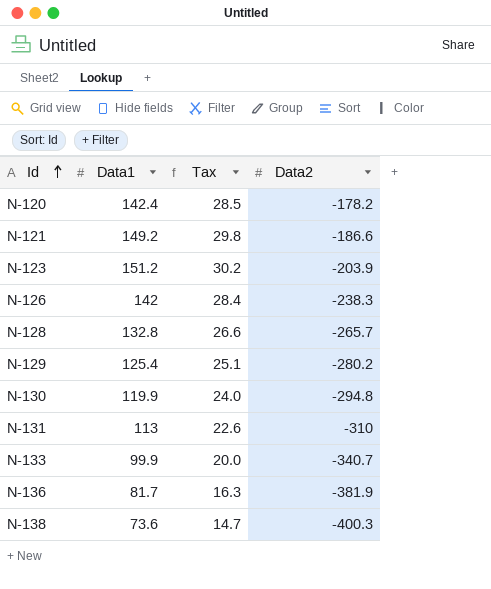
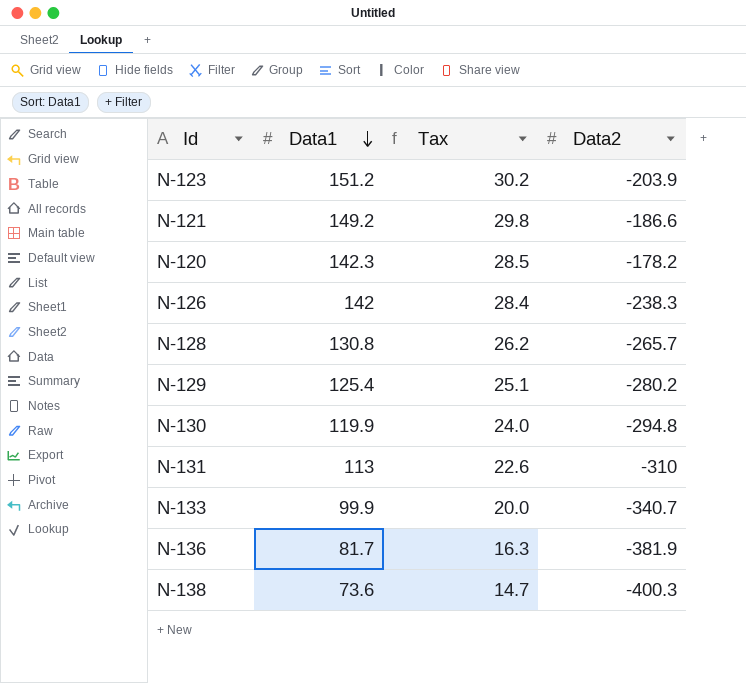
row order: Id ascending -> Data1 descending
N-120 | Data1: 142.4 -> 142.3
N-128 | Data1: 132.8 -> 130.8
N-128 | Tax: 26.6 -> 26.2

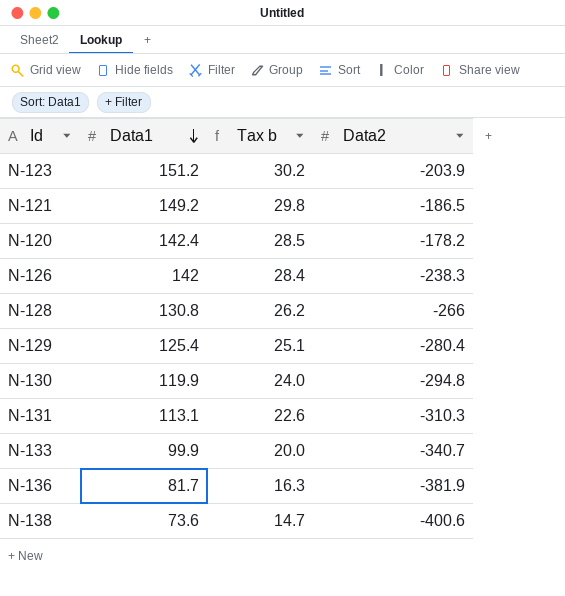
column name: Tax -> Tax b
N-121 | Data2: -186.6 -> -186.5
N-120 | Data1: 142.3 -> 142.4
N-128 | Data2: -265.7 -> -266
N-129 | Data2: -280.2 -> -280.4
N-131 | Data1: 113 -> 113.1
N-131 | Data2: -310 -> -310.3
N-138 | Data2: -400.3 -> -400.6

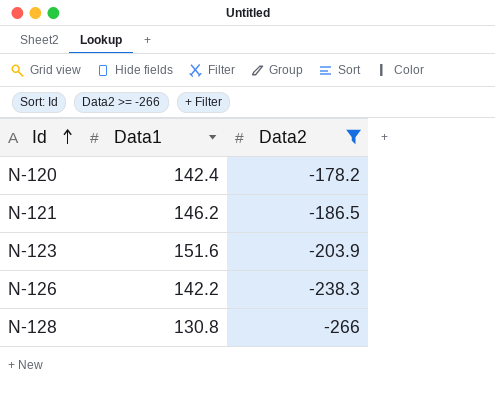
filter: none -> Data2 >= -266
row order: Data1 descending -> Id ascending
column Tax b | formula: [Data1] * 0.2 -> none
N-121 | Data1: 149.2 -> 146.2
N-123 | Data1: 151.2 -> 151.6
N-126 | Data1: 142 -> 142.2

